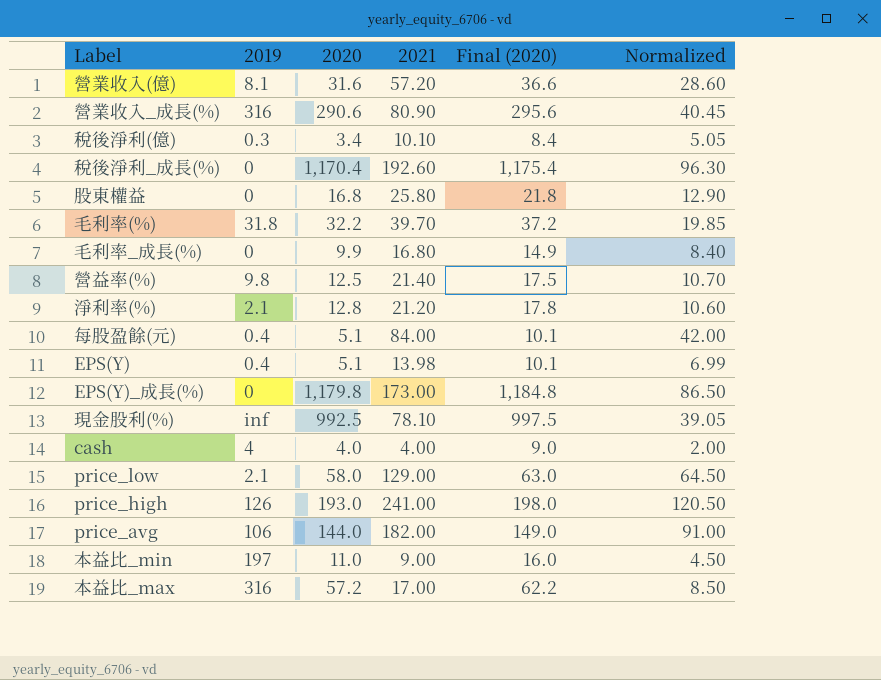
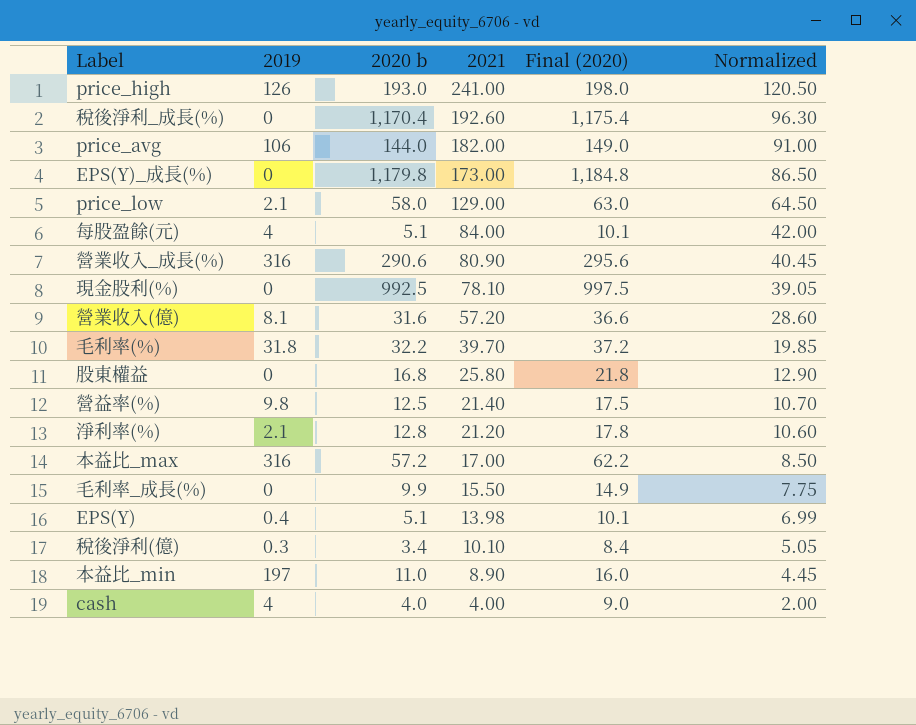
row order: none -> 2021 descending
column name: 2020 -> 2020 b
每股盈餘(元) | 2019: 0.4 -> 4
現金股利(%) | 2019: inf -> 0
毛利率_成長(%) | 2021: 16.80 -> 15.50
毛利率_成長(%) | Normalized: 8.40 -> 7.75
本益比_min | 2021: 9.00 -> 8.90
本益比_min | Normalized: 4.50 -> 4.45

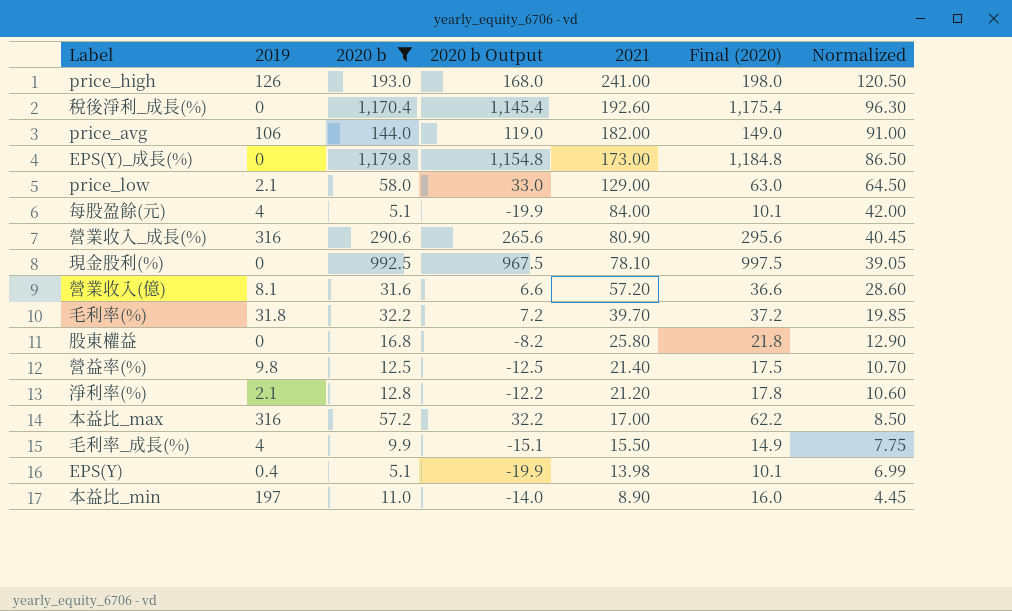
filter: none -> 2020 b >= 5.1
column 2020 b Output | formula: none -> [2020 b] - 25
毛利率_成長(%) | 2019: 0 -> 4

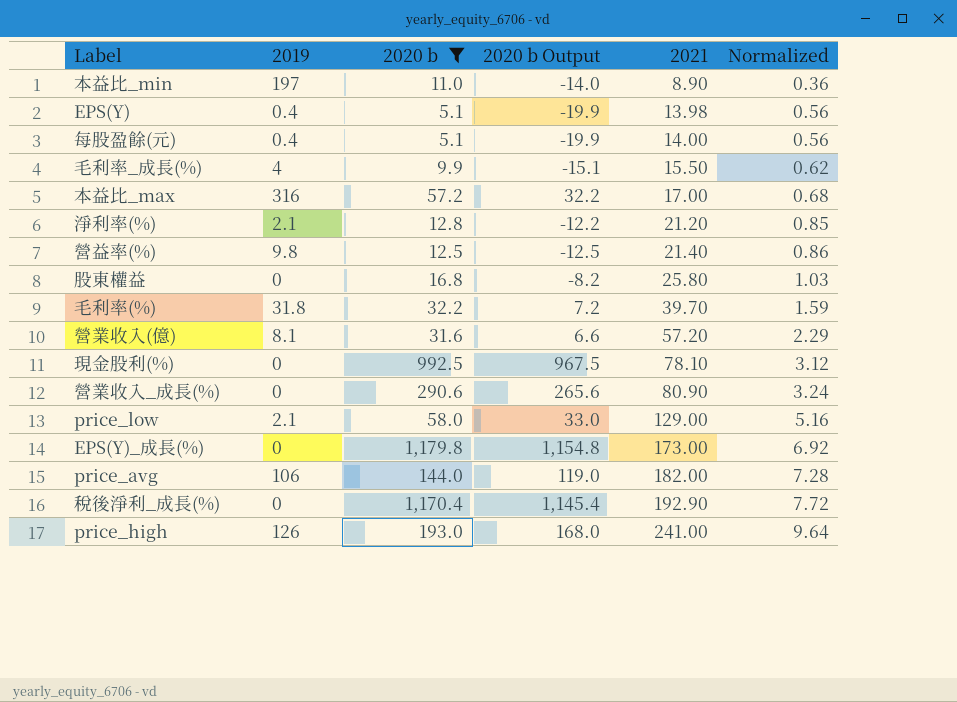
row order: 2021 descending -> 2021 ascending
column Final (2020) | formula: [2020 b] + 5 -> none
column Normalized | formula: [2021] * 0.5 -> [2021] * 0.04
每股盈餘(元) | 2019: 4 -> 0.4
每股盈餘(元) | 2021: 84.00 -> 14.00
營業收入_成長(%) | 2019: 316 -> 0
稅後淨利_成長(%) | 2021: 192.60 -> 192.90

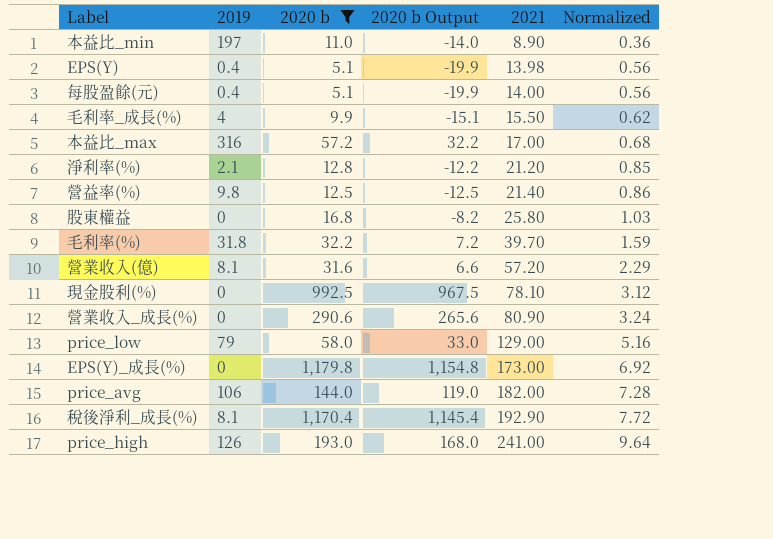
price_low | 2019: 2.1 -> 79
稅後淨利_成長(%) | 2019: 0 -> 8.1

